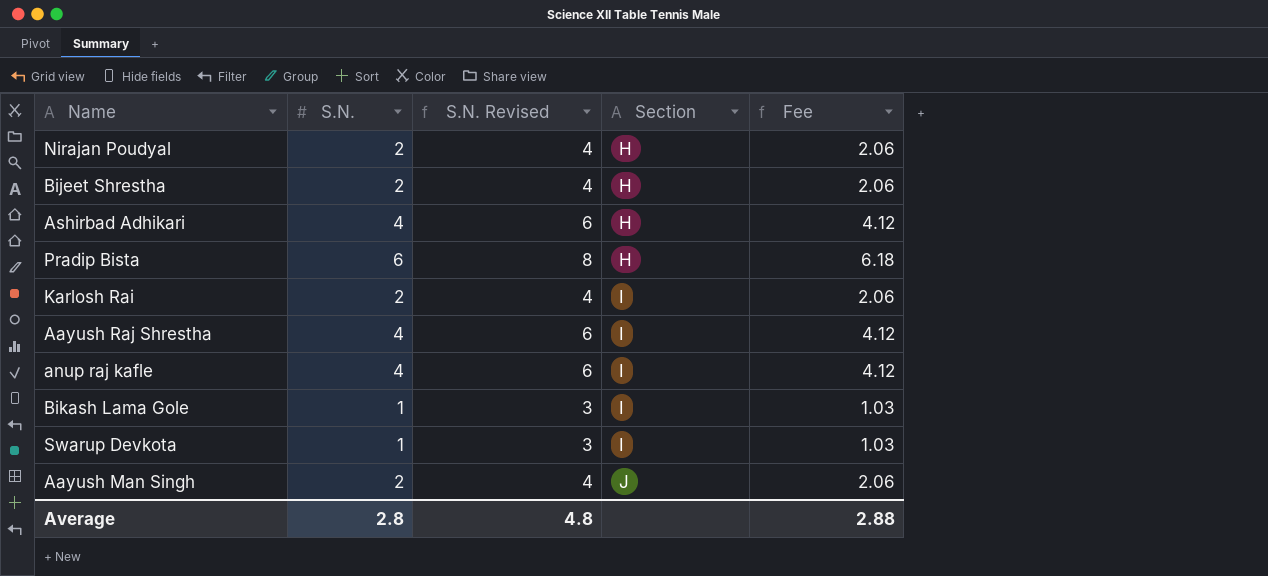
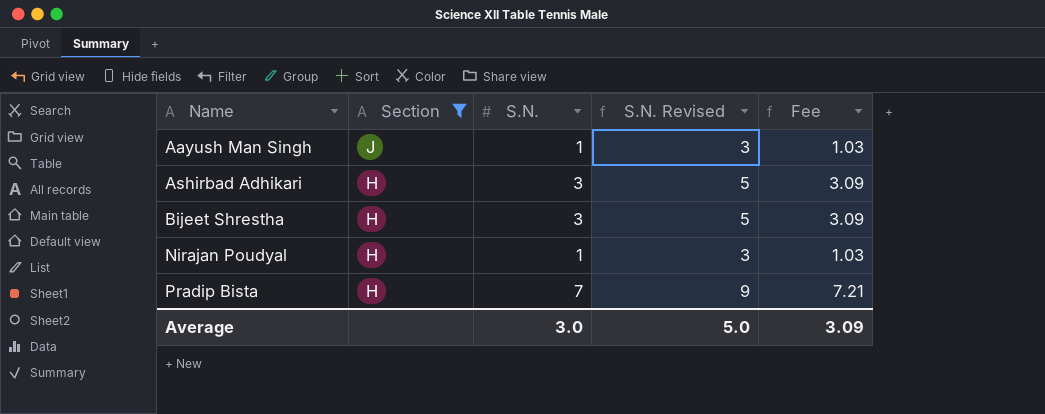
filter: none -> Section != I
row order: Section ascending -> Name ascending
column Section | position: 4 -> 2
Aayush Man Singh | S.N.: 2 -> 1
Aayush Man Singh | S.N. Revised: 4 -> 3
Aayush Man Singh | Fee: 2.06 -> 1.03
Ashirbad Adhikari | S.N.: 4 -> 3
Ashirbad Adhikari | S.N. Revised: 6 -> 5
Ashirbad Adhikari | Fee: 4.12 -> 3.09
Bijeet Shrestha | S.N.: 2 -> 3
Bijeet Shrestha | S.N. Revised: 4 -> 5
Bijeet Shrestha | Fee: 2.06 -> 3.09
Nirajan Poudyal | S.N.: 2 -> 1
Nirajan Poudyal | S.N. Revised: 4 -> 3
Nirajan Poudyal | Fee: 2.06 -> 1.03
Pradip Bista | S.N.: 6 -> 7
Pradip Bista | S.N. Revised: 8 -> 9
Pradip Bista | Fee: 6.18 -> 7.21
Average | S.N.: 2.8 -> 3.0
Average | S.N. Revised: 4.8 -> 5.0
Average | Fee: 2.88 -> 3.09

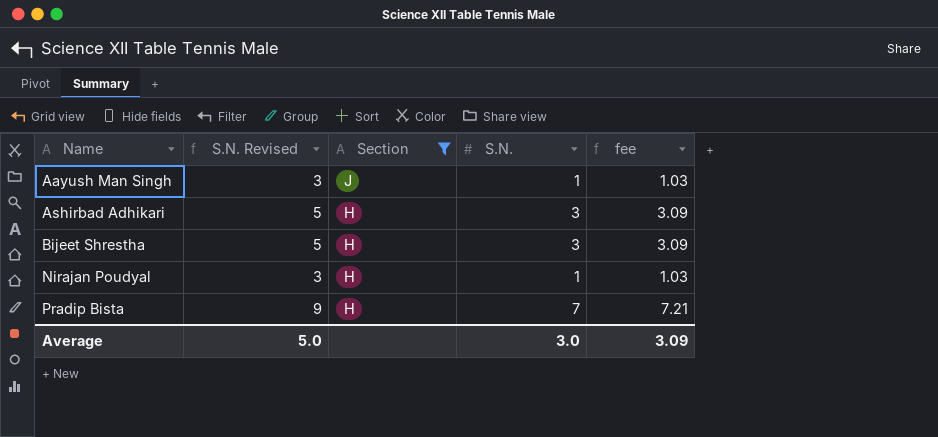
column S.N. Revised | position: 4 -> 2
column name: Fee -> fee

